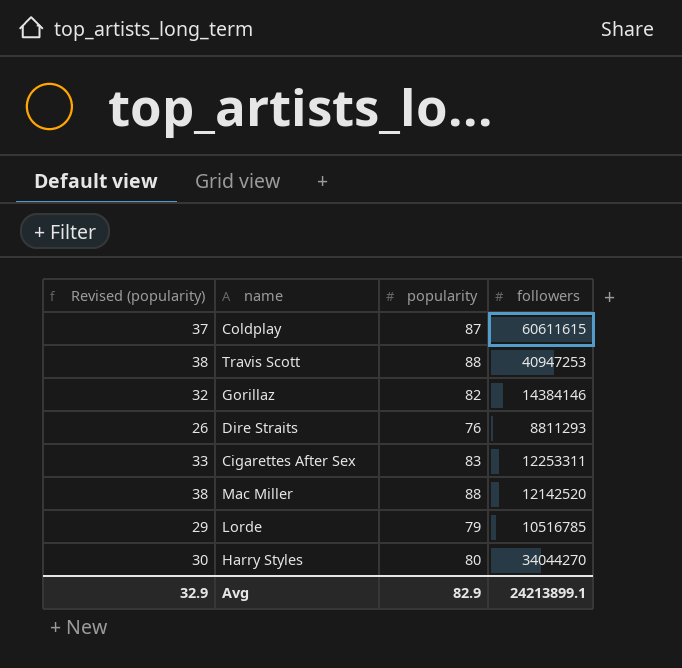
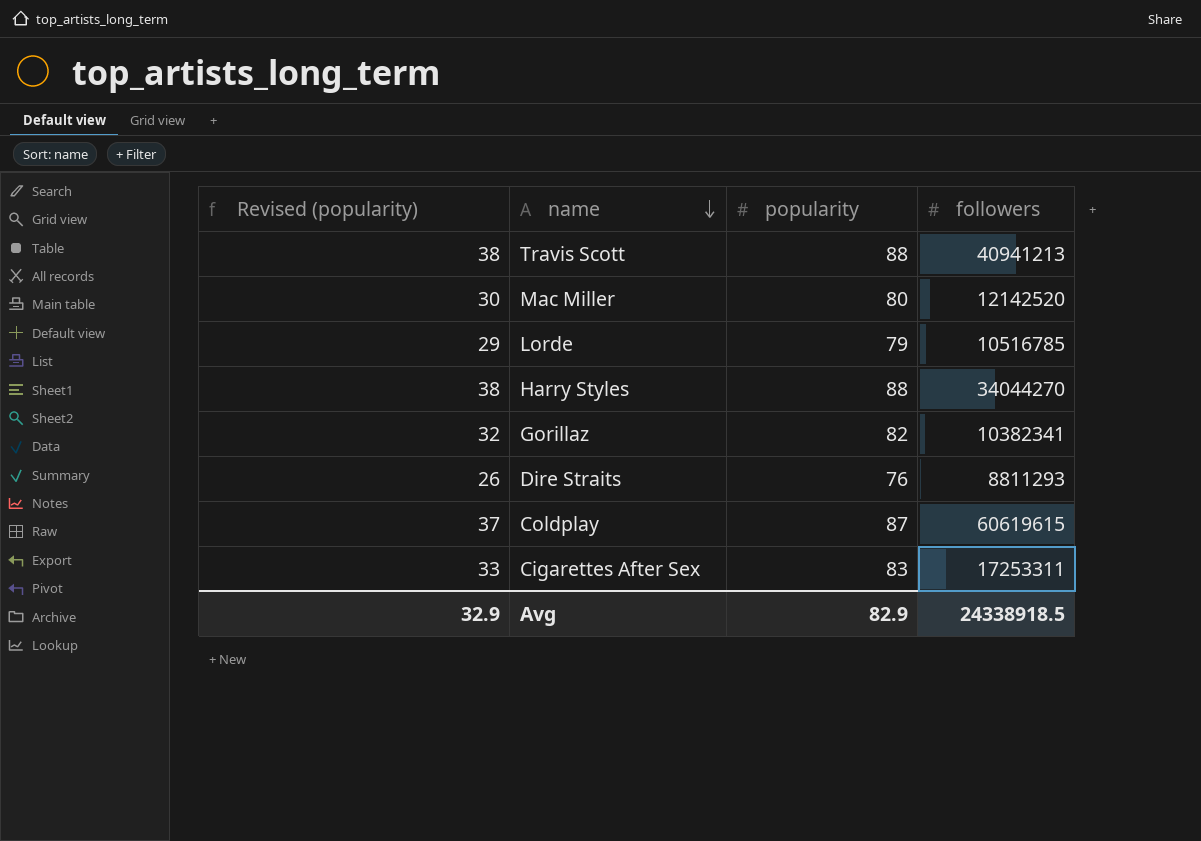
row order: none -> name descending
Travis Scott | followers: 40947253 -> 40941213
Mac Miller | Revised (popularity): 38 -> 30
Mac Miller | popularity: 88 -> 80
Harry Styles | Revised (popularity): 30 -> 38
Harry Styles | popularity: 80 -> 88
Gorillaz | followers: 14384146 -> 10382341
Coldplay | followers: 60611615 -> 60619615
Cigarettes After Sex | followers: 12253311 -> 17253311
Avg | followers: 24213899.1 -> 24338918.5

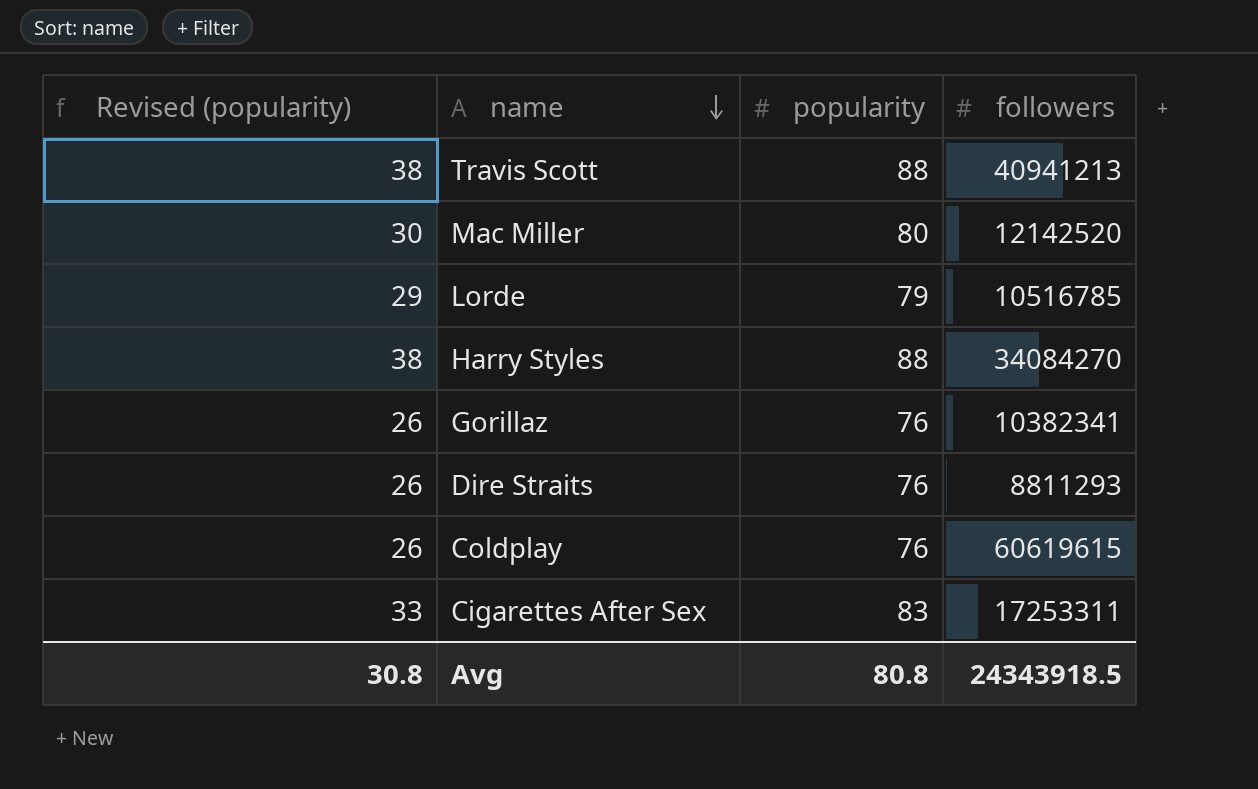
Harry Styles | followers: 34044270 -> 34084270
Gorillaz | Revised (popularity): 32 -> 26
Gorillaz | popularity: 82 -> 76
Coldplay | Revised (popularity): 37 -> 26
Coldplay | popularity: 87 -> 76
Avg | Revised (popularity): 32.9 -> 30.8
Avg | popularity: 82.9 -> 80.8
Avg | followers: 24338918.5 -> 24343918.5

